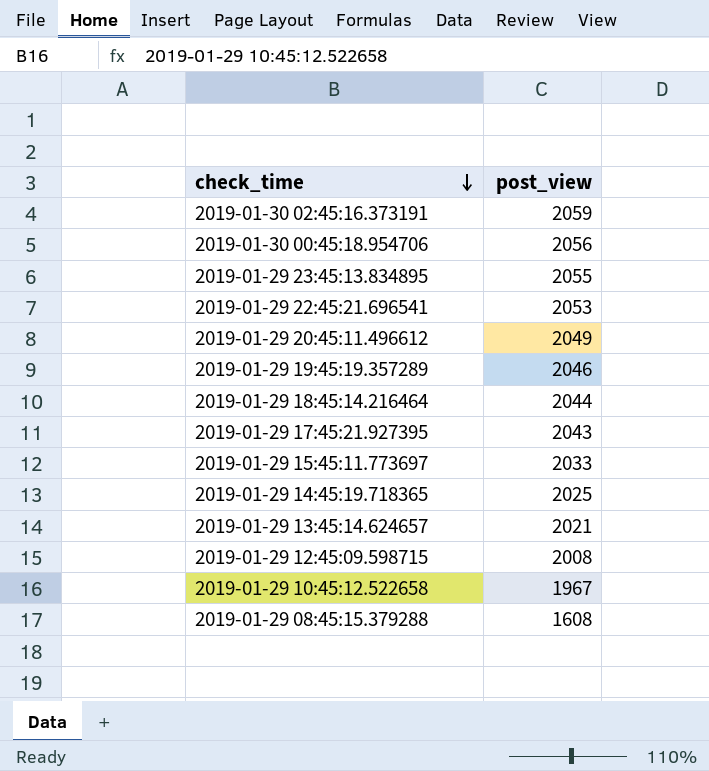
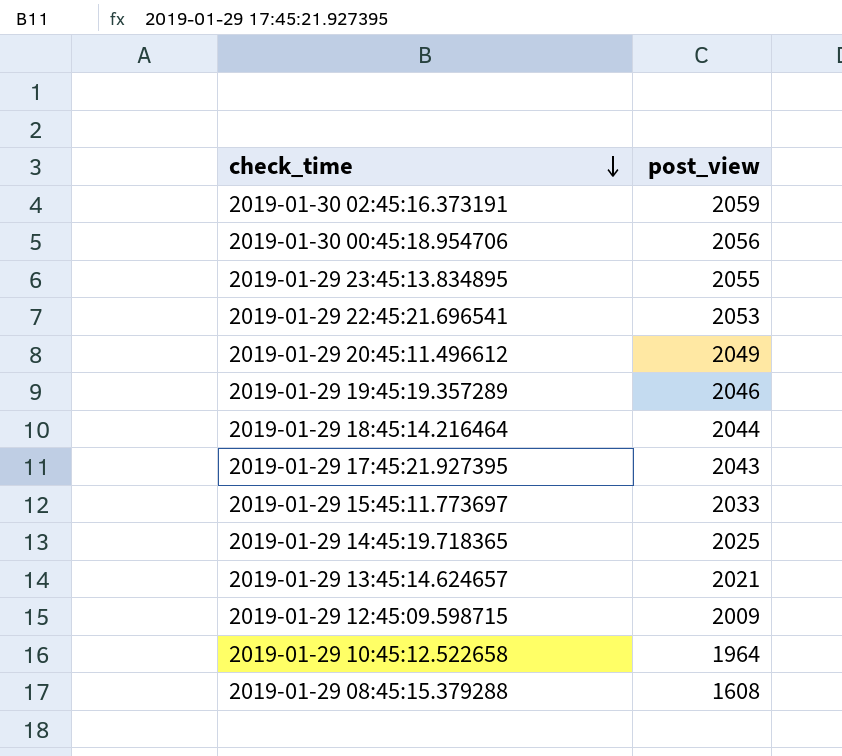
2019-01-29 12:45:09.598715 | post_view: 2008 -> 2009
2019-01-29 10:45:12.522658 | post_view: 1967 -> 1964

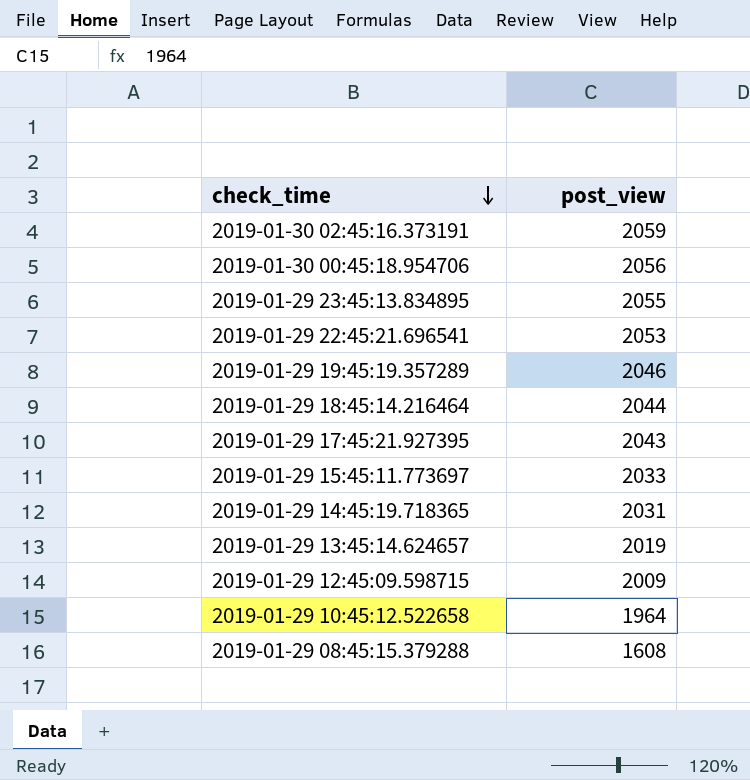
row 2019-01-29 20:45:11.496612: 2049 -> none
2019-01-29 14:45:19.718365 | post_view: 2025 -> 2031
2019-01-29 13:45:14.624657 | post_view: 2021 -> 2019

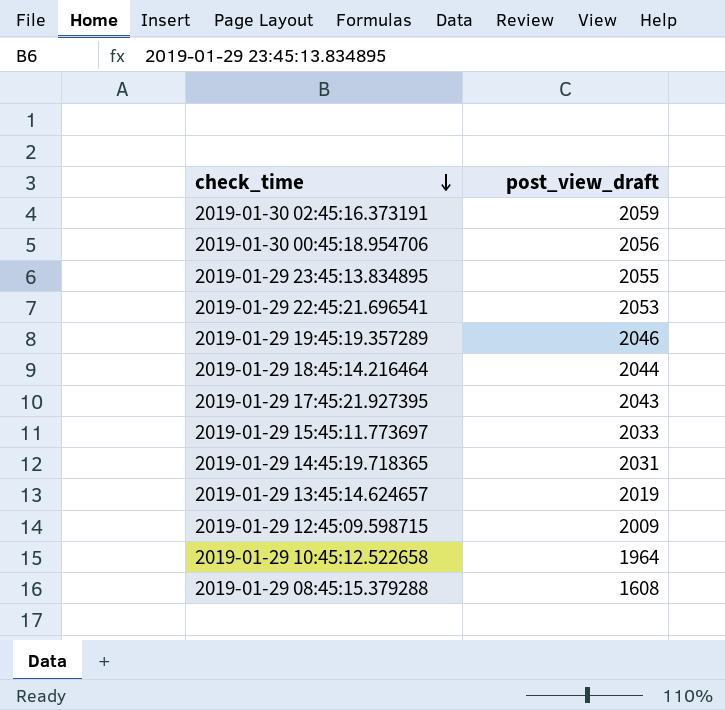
column name: post_view -> post_view_draft

